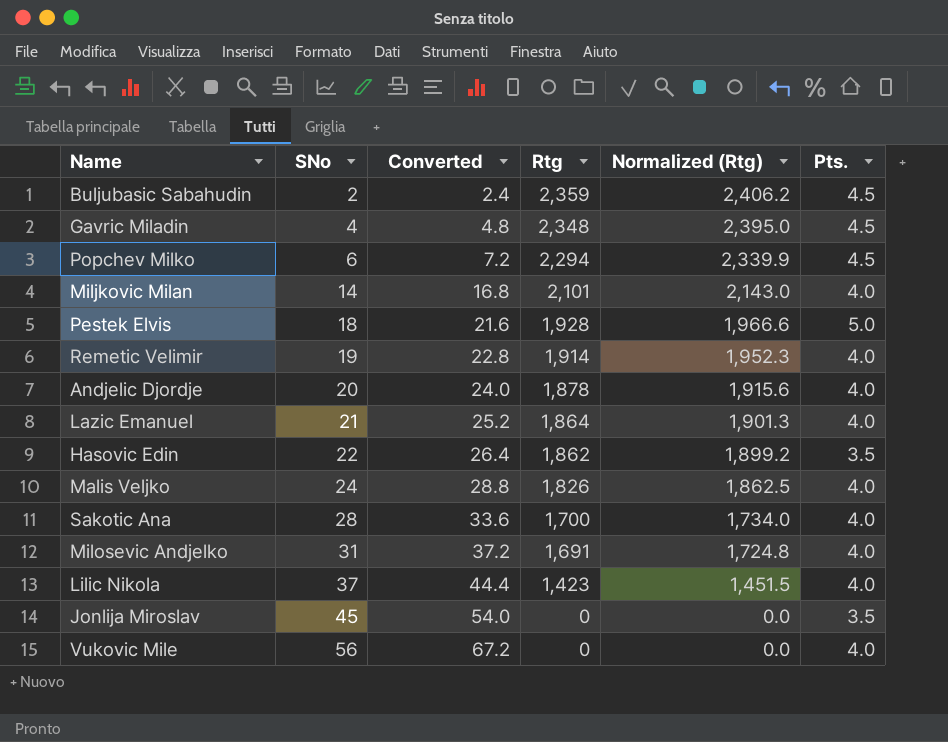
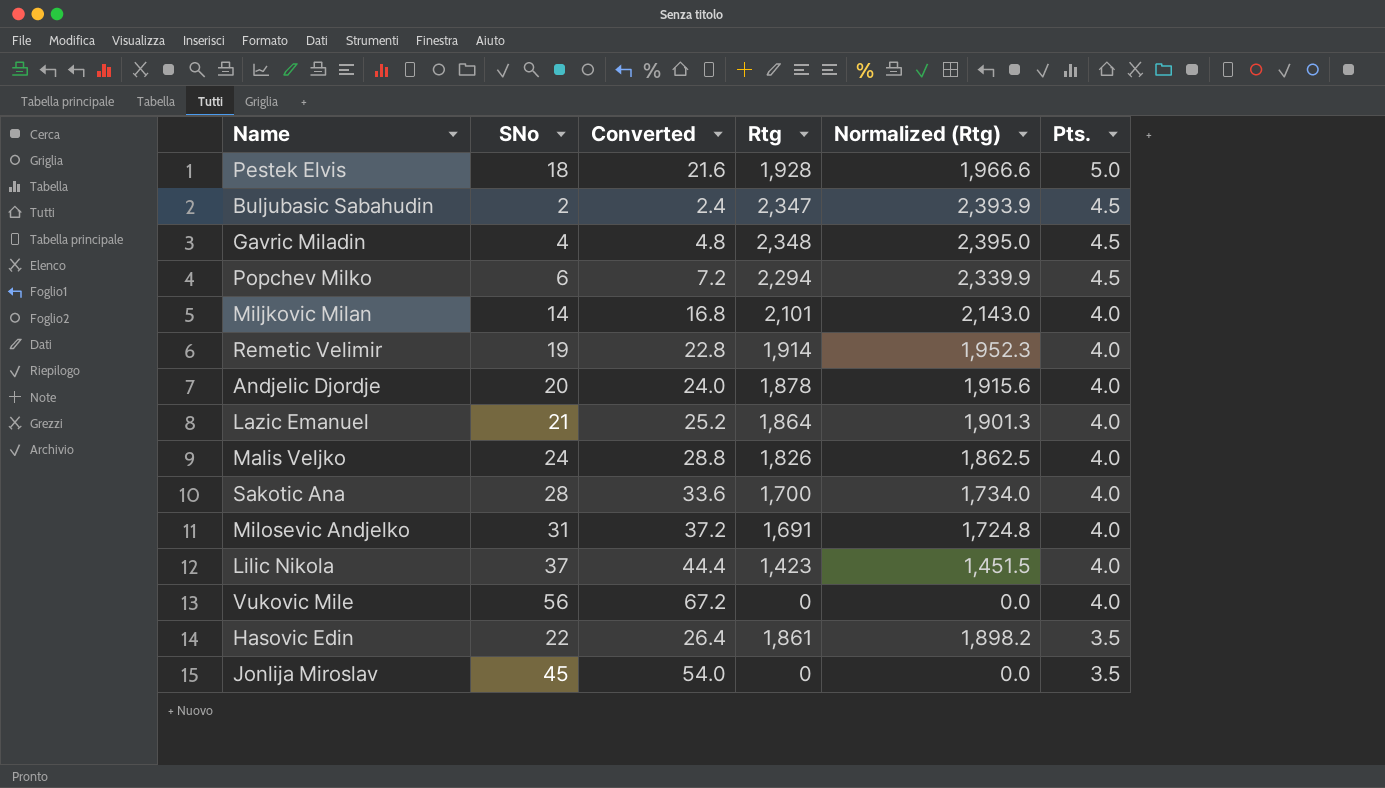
row order: SNo ascending -> Pts. descending
Buljubasic Sabahudin | Rtg: 2,359 -> 2,347
Buljubasic Sabahudin | Normalized (Rtg): 2,406.2 -> 2,393.9
Hasovic Edin | Rtg: 1,862 -> 1,861
Hasovic Edin | Normalized (Rtg): 1,899.2 -> 1,898.2

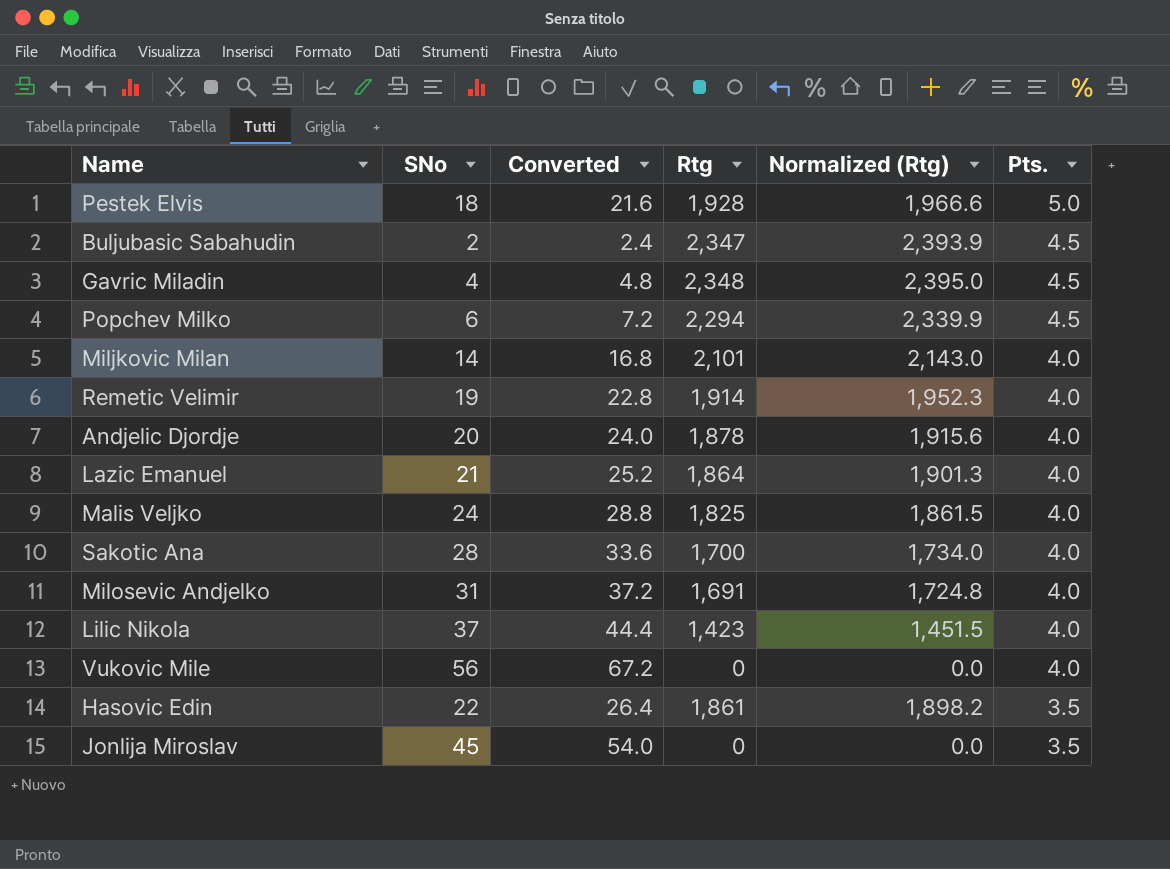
Malis Veljko | Rtg: 1,826 -> 1,825
Malis Veljko | Normalized (Rtg): 1,862.5 -> 1,861.5

